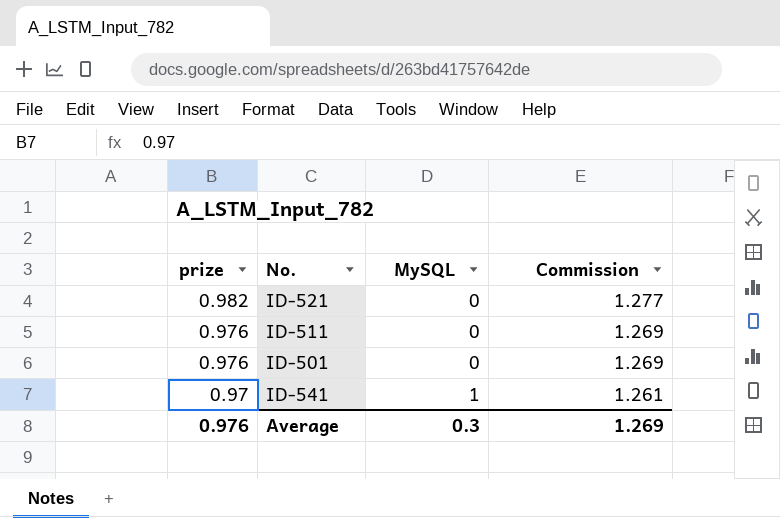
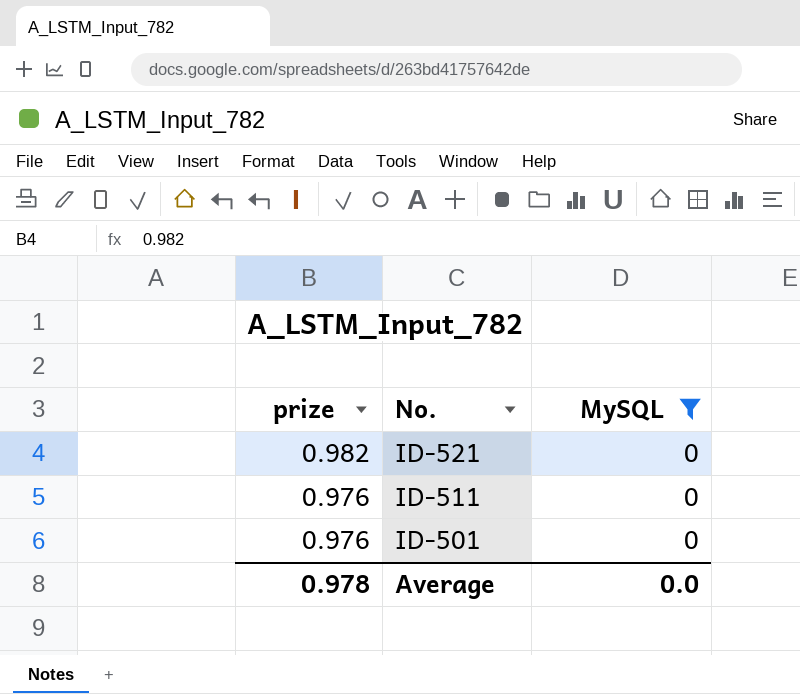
filter: none -> MySQL = 0
column Commission | formula: [prize] * 1.3 -> none
Average | prize: 0.976 -> 0.978
Average | MySQL: 0.3 -> 0.0

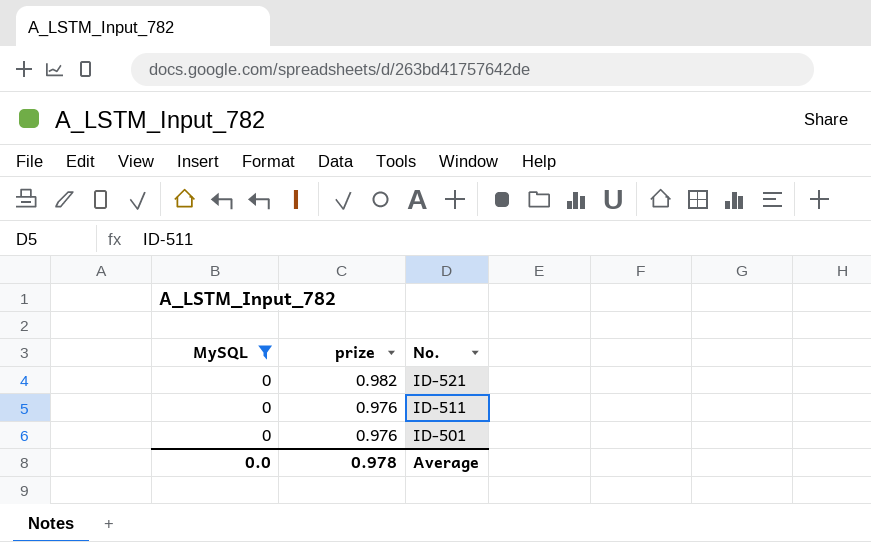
column MySQL | position: 3 -> 1

